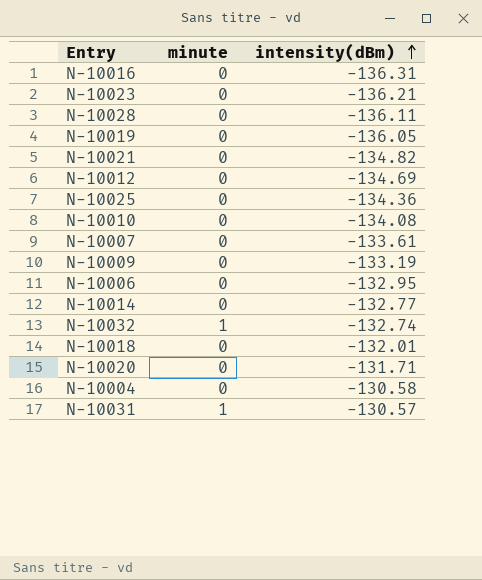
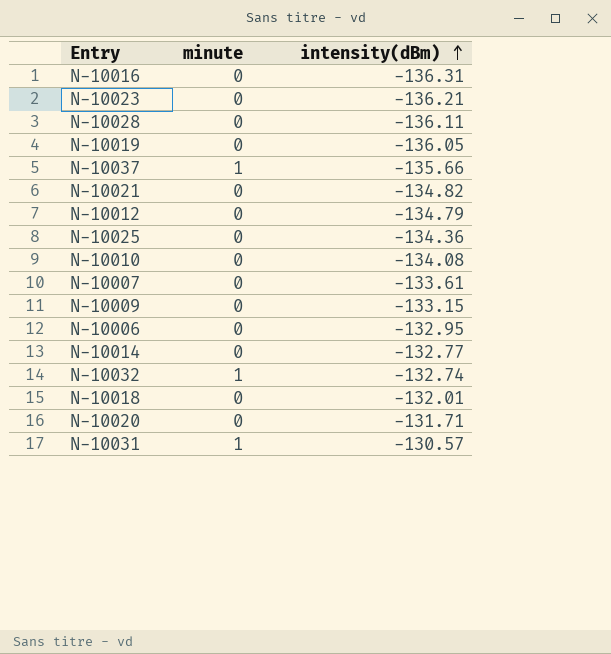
row N-10004: 0 | -130.58 -> none
row N-10037: none -> 1 | -135.66
N-10012 | intensity(dBm): -134.69 -> -134.79
N-10009 | intensity(dBm): -133.19 -> -133.15

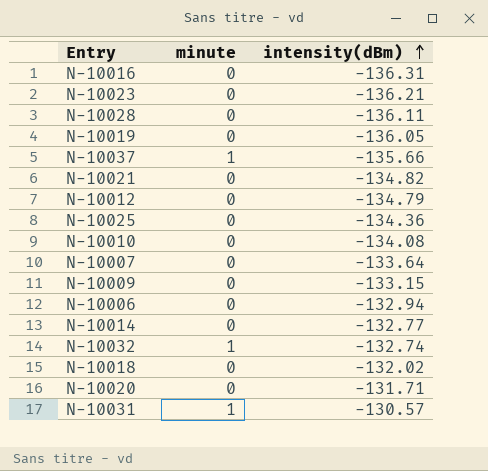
N-10007 | intensity(dBm): -133.61 -> -133.64
N-10006 | intensity(dBm): -132.95 -> -132.94
N-10018 | intensity(dBm): -132.01 -> -132.02

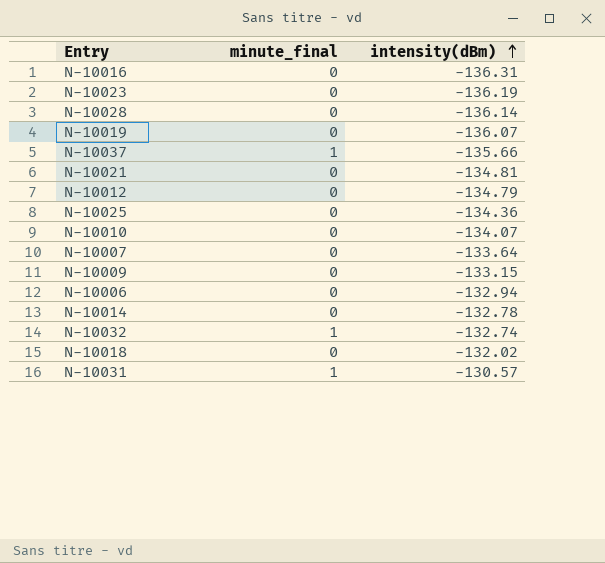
column name: minute -> minute_final
row N-10020: 0 | -131.71 -> none
N-10023 | intensity(dBm): -136.21 -> -136.19
N-10028 | intensity(dBm): -136.11 -> -136.14
N-10019 | intensity(dBm): -136.05 -> -136.07
N-10021 | intensity(dBm): -134.82 -> -134.81
N-10010 | intensity(dBm): -134.08 -> -134.07
N-10014 | intensity(dBm): -132.77 -> -132.78

